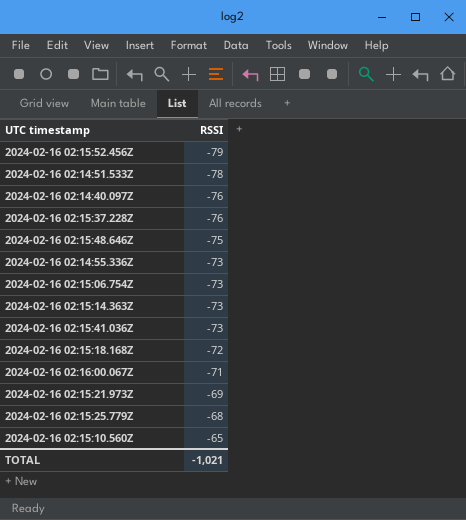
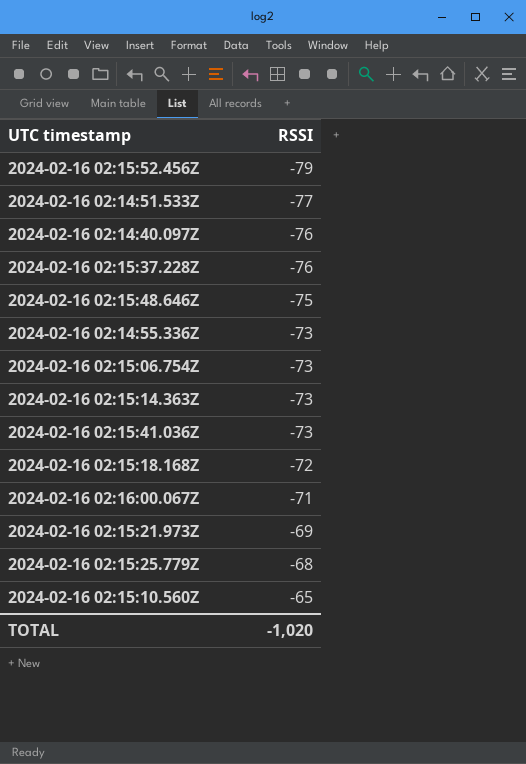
2024-02-16 02:14:51.533Z | RSSI: -78 -> -77
TOTAL | RSSI: -1,021 -> -1,020

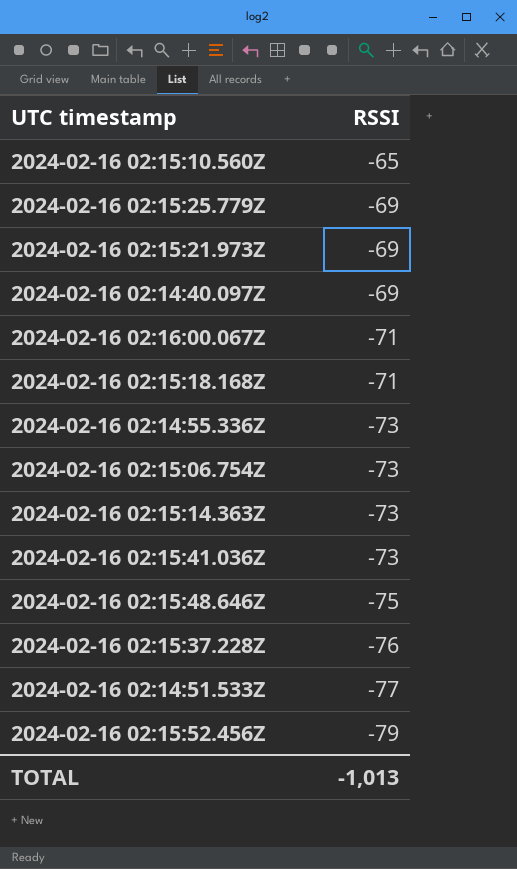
row order: RSSI ascending -> RSSI descending
2024-02-16 02:15:25.779Z | RSSI: -68 -> -69
2024-02-16 02:14:40.097Z | RSSI: -76 -> -69
2024-02-16 02:15:18.168Z | RSSI: -72 -> -71
TOTAL | RSSI: -1,020 -> -1,013

